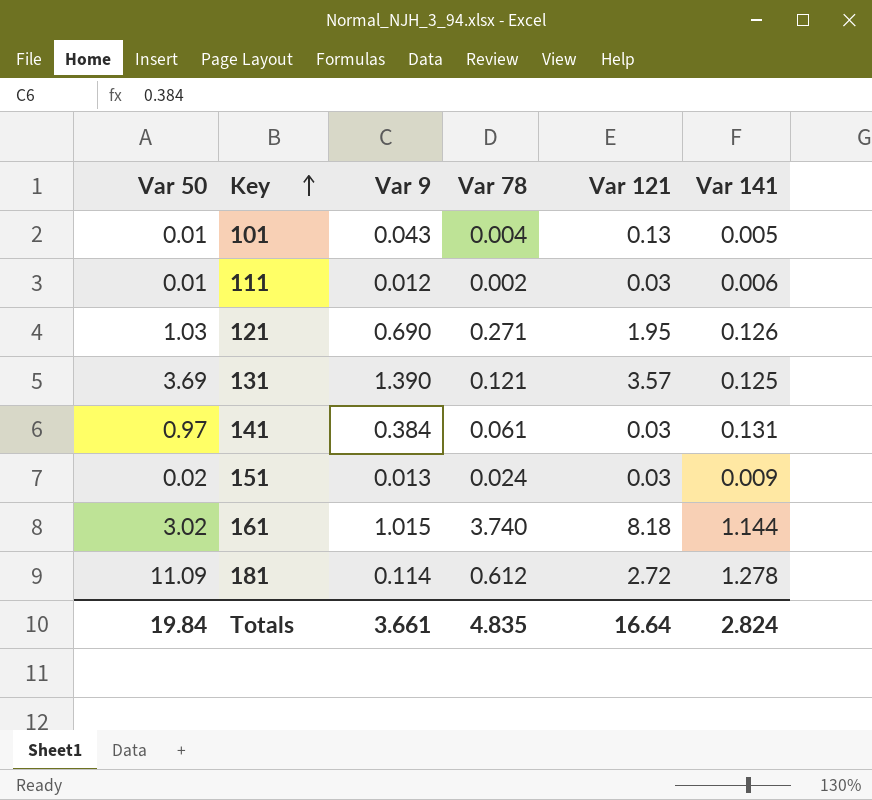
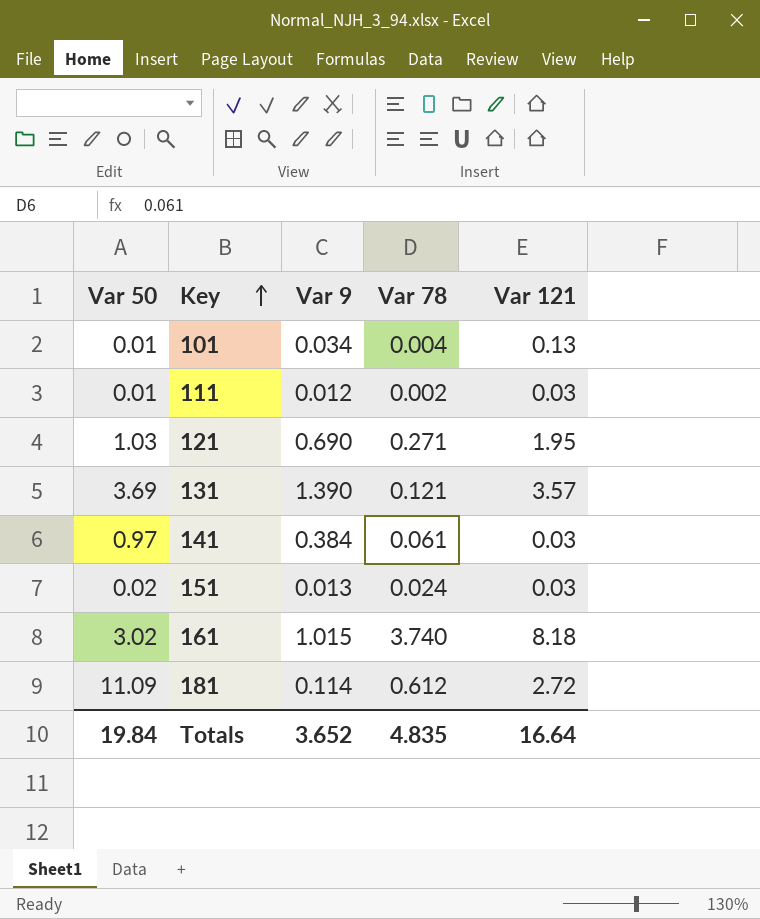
column Var 141 | position: 6 -> none
101 | Var 9: 0.043 -> 0.034
Totals | Var 9: 3.661 -> 3.652

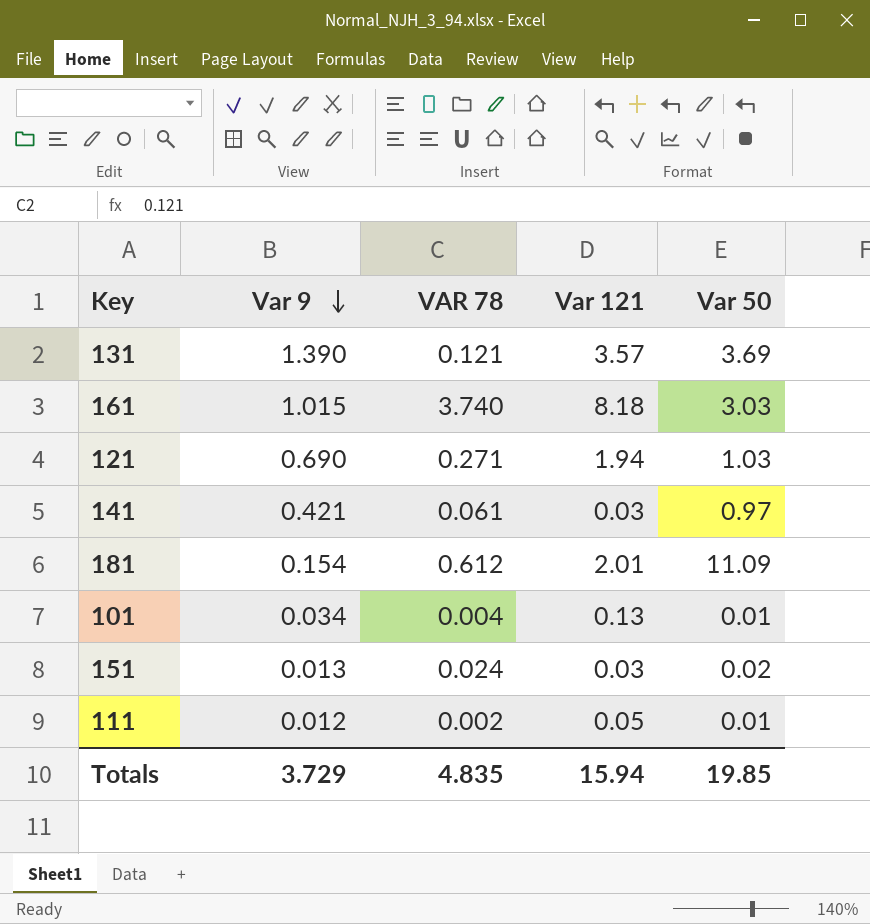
row order: Key ascending -> Var 9 descending
column name: Var 78 -> VAR 78
column Var 50 | position: 1 -> 5
161 | Var 50: 3.02 -> 3.03
121 | Var 121: 1.95 -> 1.94
141 | Var 9: 0.384 -> 0.421
181 | Var 9: 0.114 -> 0.154
181 | Var 121: 2.72 -> 2.01
111 | Var 121: 0.03 -> 0.05
Totals | Var 9: 3.652 -> 3.729
Totals | Var 121: 16.64 -> 15.94
Totals | Var 50: 19.84 -> 19.85

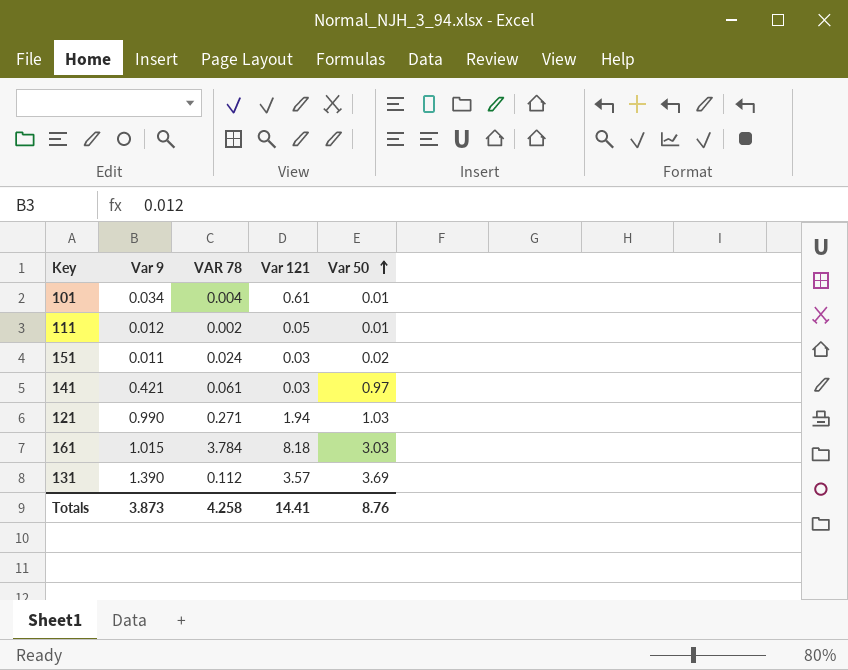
row order: Var 9 descending -> Var 50 ascending
row 181: 0.154 | 0.612 | 2.01 | 11.09 -> none
101 | Var 121: 0.13 -> 0.61
151 | Var 9: 0.013 -> 0.011
121 | Var 9: 0.690 -> 0.990
161 | VAR 78: 3.740 -> 3.784
131 | VAR 78: 0.121 -> 0.112
Totals | Var 9: 3.729 -> 3.873
Totals | VAR 78: 4.835 -> 4.258
Totals | Var 121: 15.94 -> 14.41
Totals | Var 50: 19.85 -> 8.76

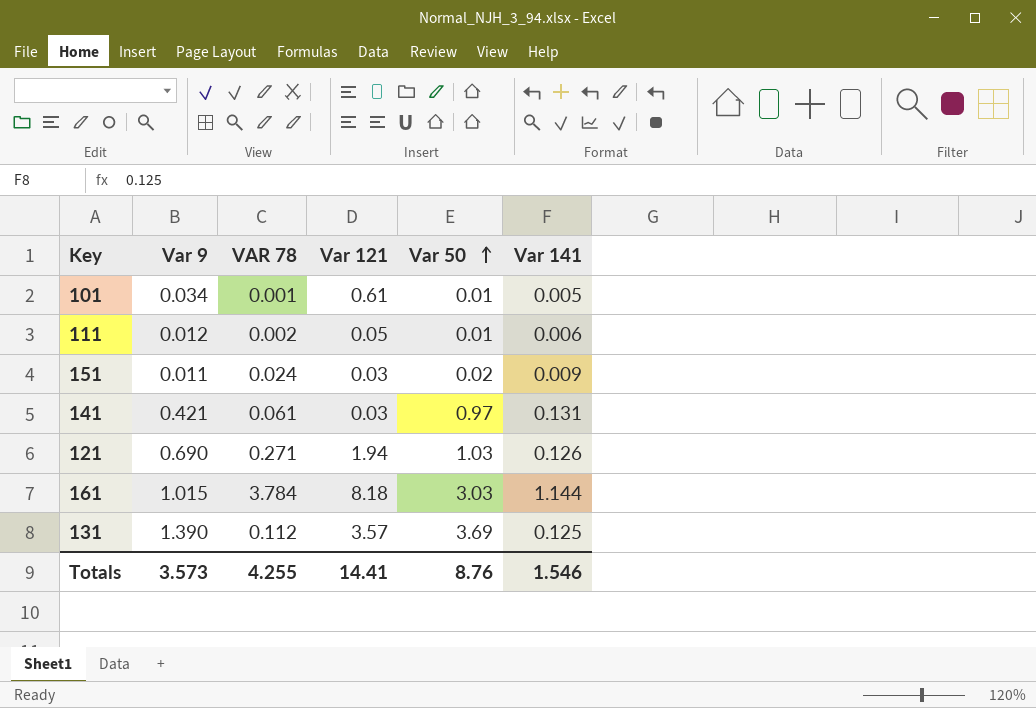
column Var 141 | position: none -> 6
101 | VAR 78: 0.004 -> 0.001
121 | Var 9: 0.990 -> 0.690
Totals | Var 9: 3.873 -> 3.573
Totals | VAR 78: 4.258 -> 4.255

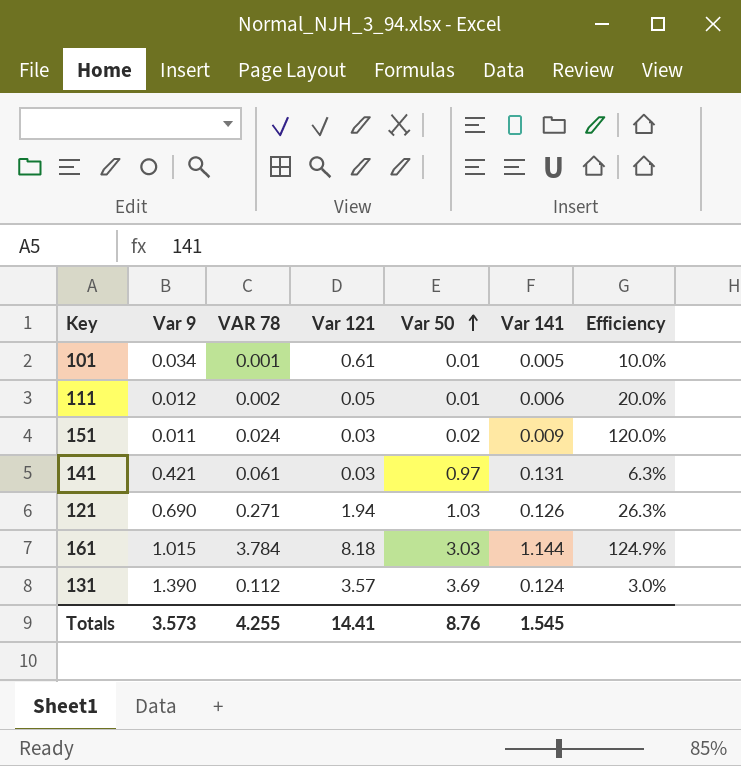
column Efficiency | formula: none -> [VAR 78] / [Var 50]
131 | Var 141: 0.125 -> 0.124
Totals | Var 141: 1.546 -> 1.545

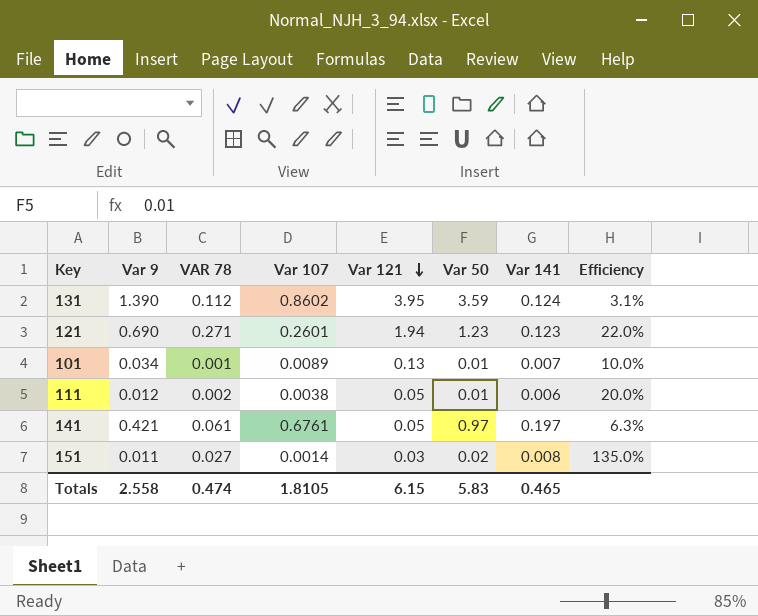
row order: Var 50 ascending -> Var 121 descending
column Var 107 | position: none -> 4
row 161: 1.015 | 3.784 | 8.18 | 3.03 | 1.144 | 124.9% -> none
131 | Var 121: 3.57 -> 3.95
131 | Var 50: 3.69 -> 3.59
131 | Efficiency: 3.0% -> 3.1%
121 | Var 50: 1.03 -> 1.23
121 | Var 141: 0.126 -> 0.123
121 | Efficiency: 26.3% -> 22.0%
101 | Var 121: 0.61 -> 0.13
101 | Var 141: 0.005 -> 0.007
141 | Var 121: 0.03 -> 0.05
141 | Var 141: 0.131 -> 0.197
151 | VAR 78: 0.024 -> 0.027
151 | Var 141: 0.009 -> 0.008
151 | Efficiency: 120.0% -> 135.0%
Totals | Var 9: 3.573 -> 2.558
Totals | VAR 78: 4.255 -> 0.474
Totals | Var 121: 14.41 -> 6.15
Totals | Var 50: 8.76 -> 5.83
Totals | Var 141: 1.545 -> 0.465

